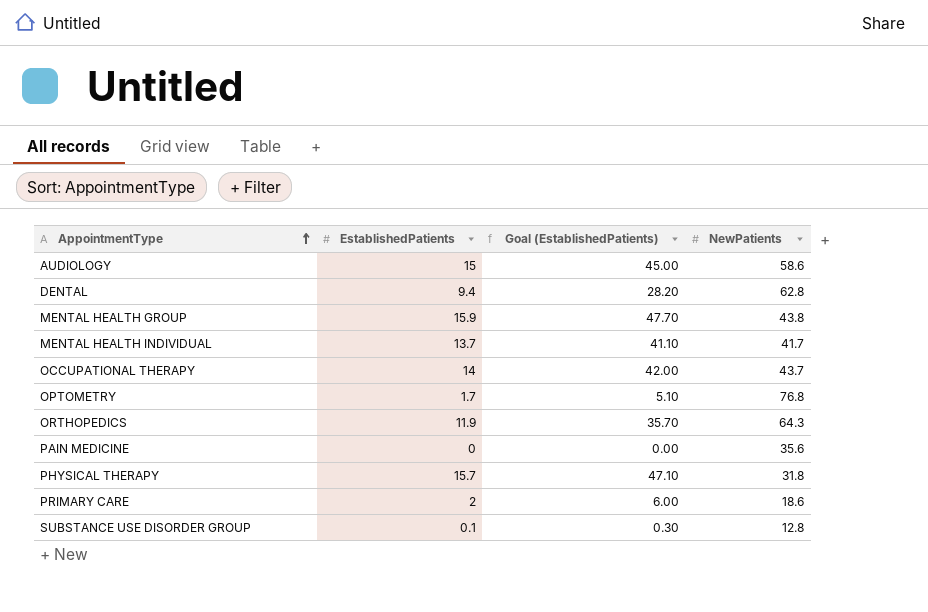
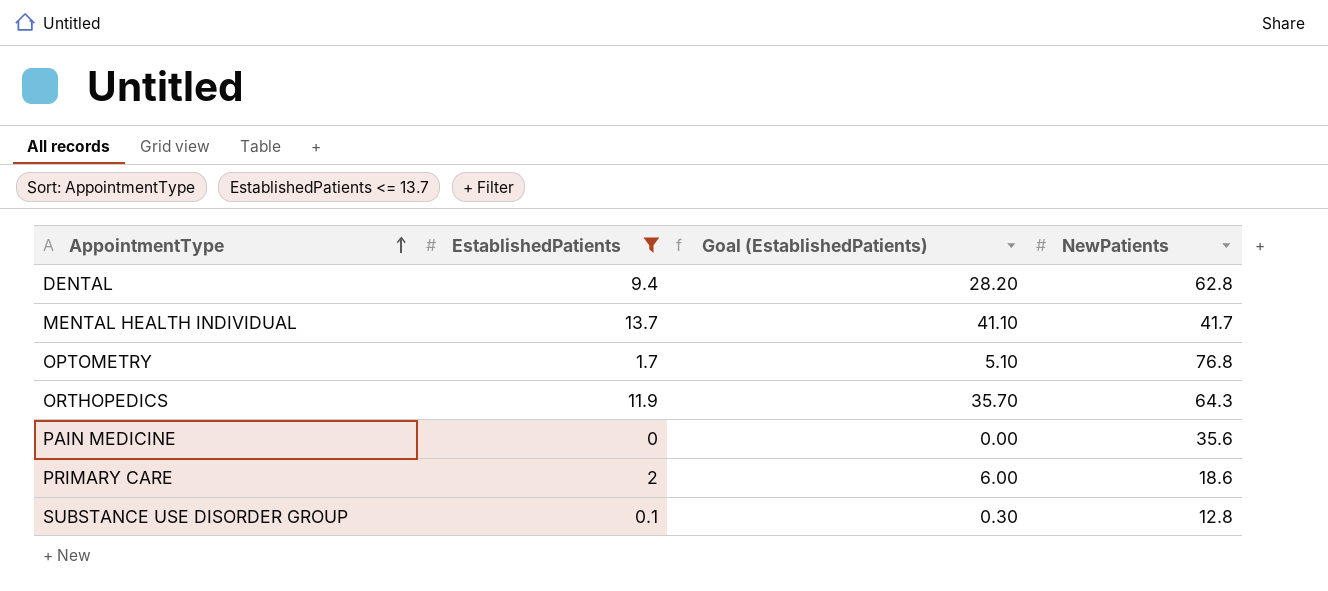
filter: none -> EstablishedPatients <= 13.7

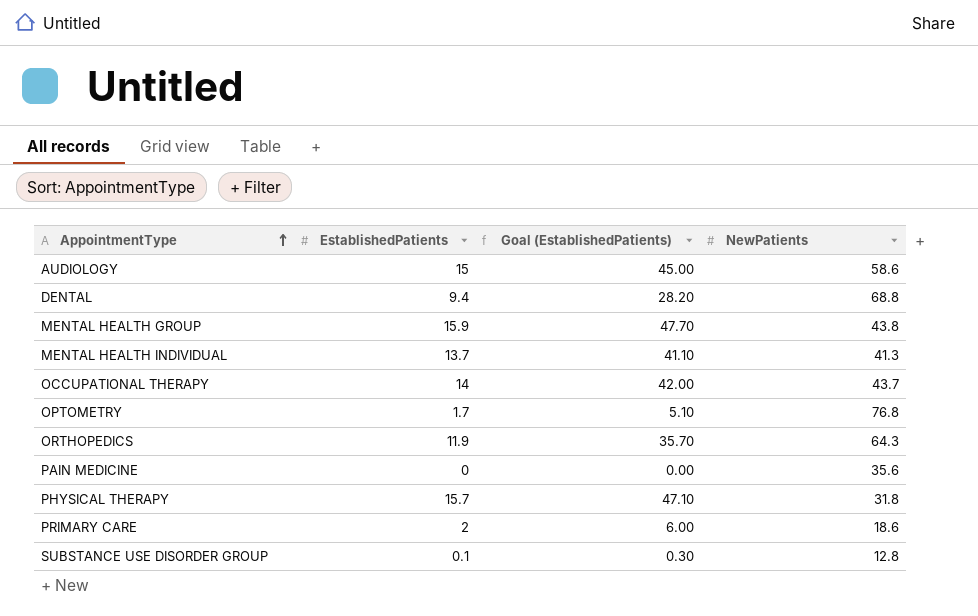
filter: EstablishedPatients <= 13.7 -> none
DENTAL | NewPatients: 62.8 -> 68.8
MENTAL HEALTH INDIVIDUAL | NewPatients: 41.7 -> 41.3

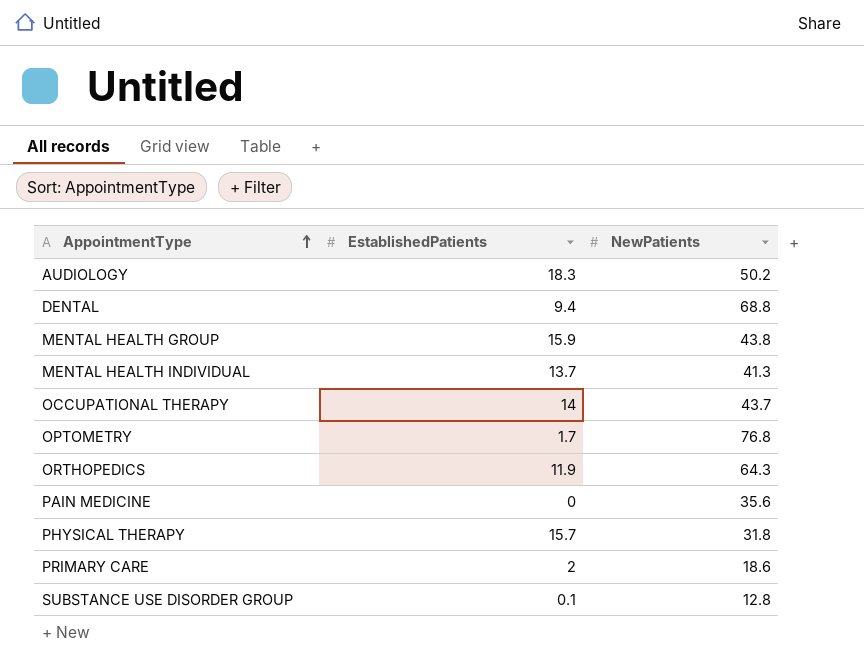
column Goal (EstablishedPatients) | formula: [EstablishedPatients] * 3 -> none
AUDIOLOGY | EstablishedPatients: 15 -> 18.3
AUDIOLOGY | NewPatients: 58.6 -> 50.2

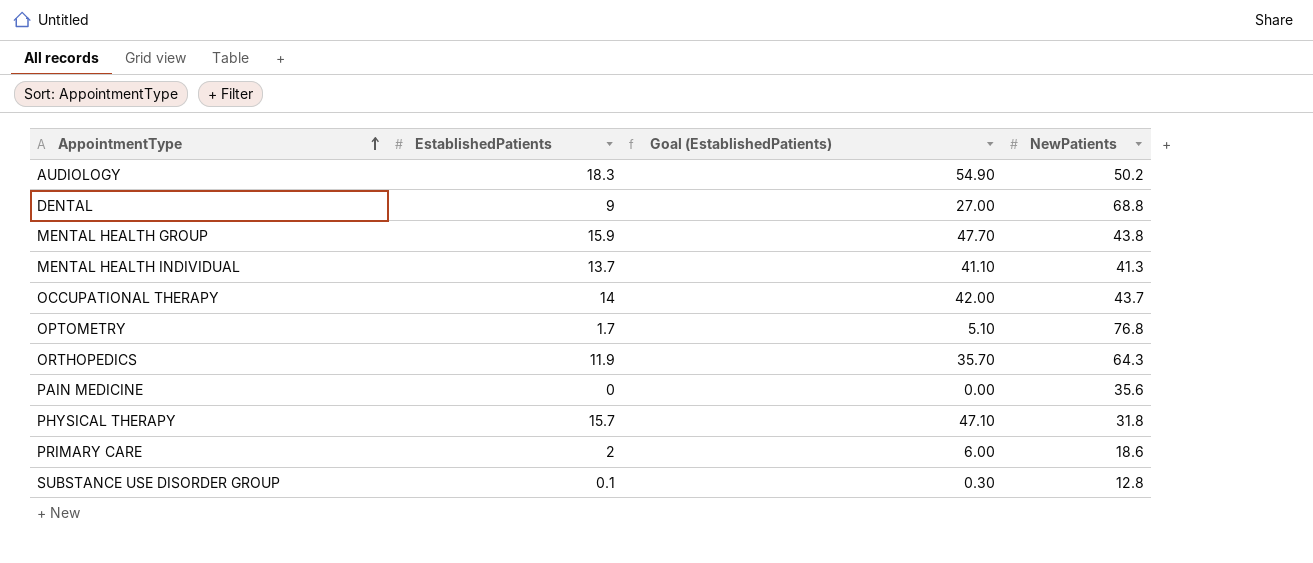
column Goal (EstablishedPatients) | formula: none -> [EstablishedPatients] * 3
DENTAL | EstablishedPatients: 9.4 -> 9

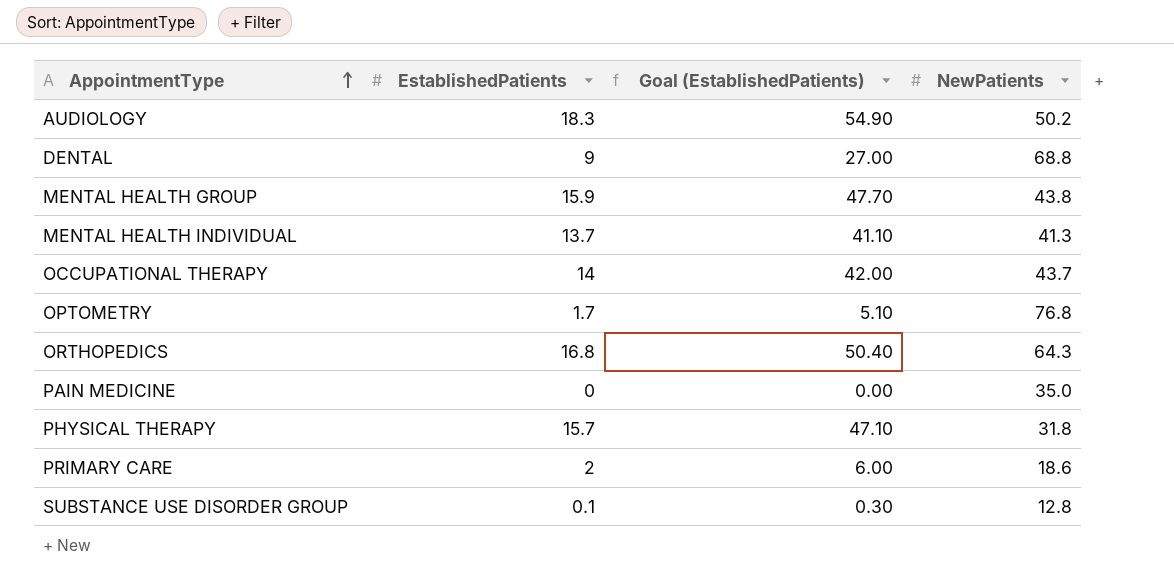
ORTHOPEDICS | EstablishedPatients: 11.9 -> 16.8
ORTHOPEDICS | Goal (EstablishedPatients): 35.70 -> 50.40
PAIN MEDICINE | NewPatients: 35.6 -> 35.0

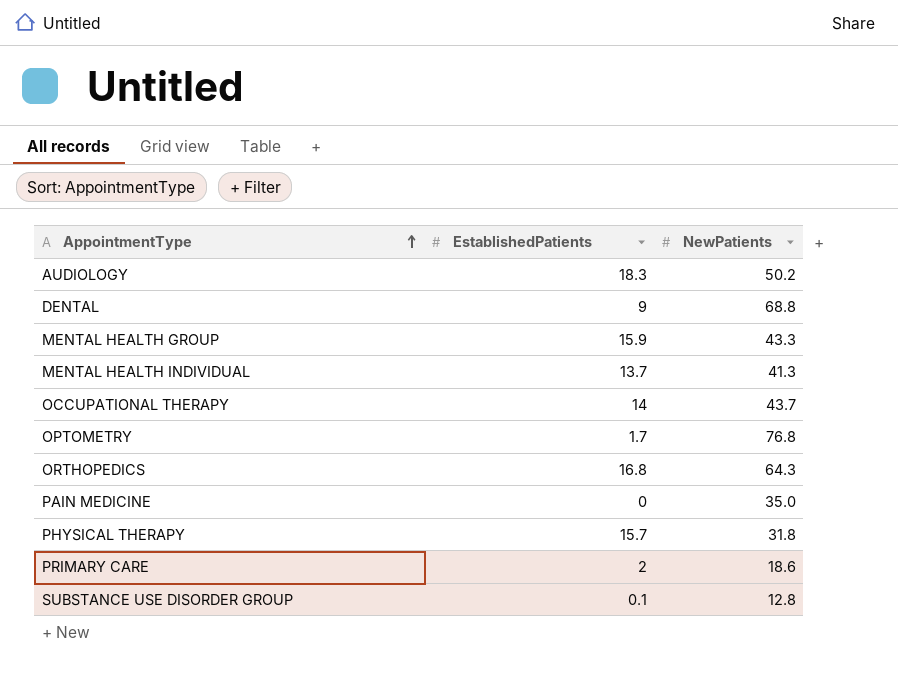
column Goal (EstablishedPatients) | formula: [EstablishedPatients] * 3 -> none
MENTAL HEALTH GROUP | NewPatients: 43.8 -> 43.3

